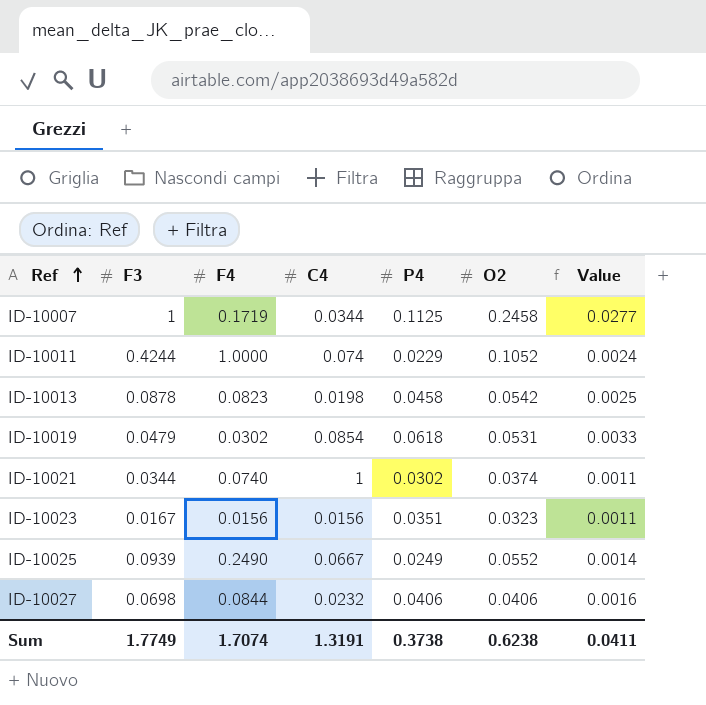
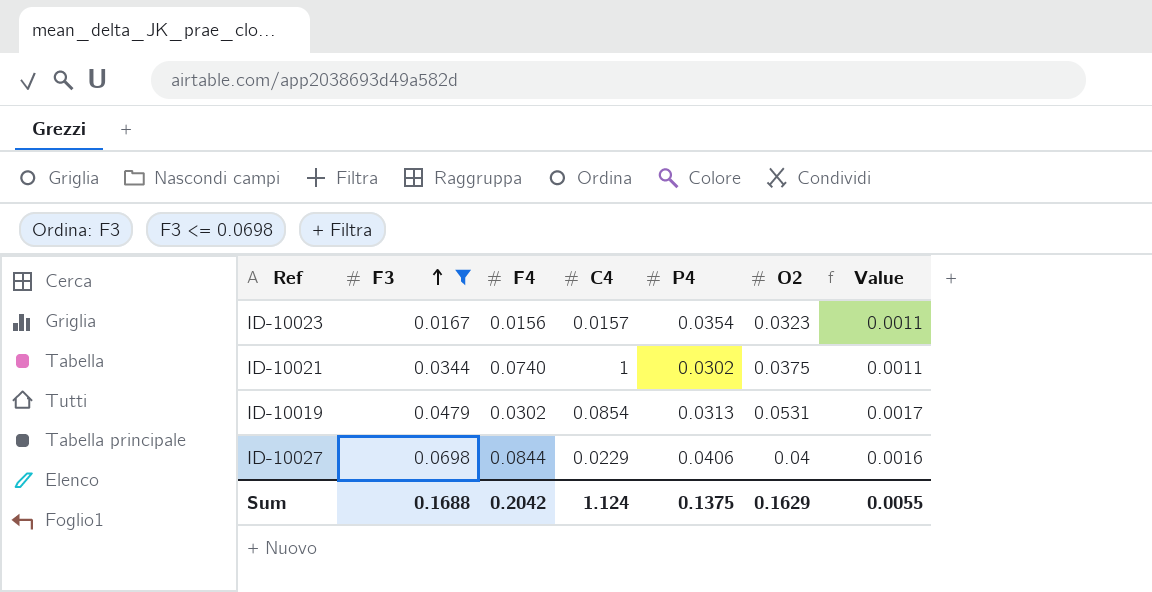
filter: none -> F3 <= 0.0698
row order: Ref ascending -> F3 ascending
ID-10023 | C4: 0.0156 -> 0.0157
ID-10023 | P4: 0.0351 -> 0.0354
ID-10021 | O2: 0.0374 -> 0.0375
ID-10019 | P4: 0.0618 -> 0.0313
ID-10019 | Value: 0.0033 -> 0.0017
ID-10027 | C4: 0.0232 -> 0.0229
ID-10027 | O2: 0.0406 -> 0.04
Sum | F3: 1.7749 -> 0.1688
Sum | F4: 1.7074 -> 0.2042
Sum | C4: 1.3191 -> 1.124
Sum | P4: 0.3738 -> 0.1375
Sum | O2: 0.6238 -> 0.1629
Sum | Value: 0.0411 -> 0.0055

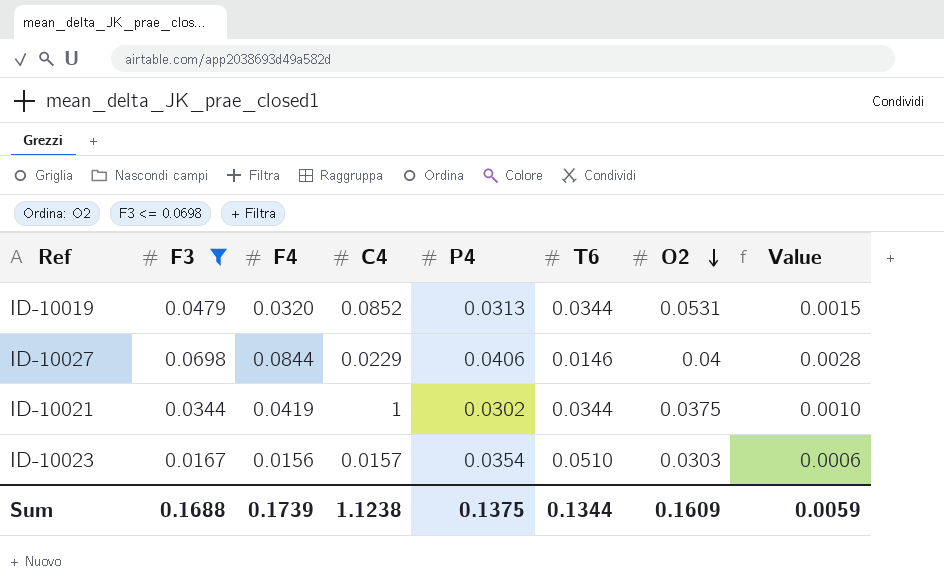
row order: F3 ascending -> O2 descending
column T6 | position: none -> 6
column Value | formula: [P4] * [O2] -> [F3] * [P4]
ID-10019 | F4: 0.0302 -> 0.0320
ID-10019 | C4: 0.0854 -> 0.0852
ID-10021 | F4: 0.0740 -> 0.0419
ID-10023 | O2: 0.0323 -> 0.0303
Sum | F4: 0.2042 -> 0.1739
Sum | C4: 1.124 -> 1.1238
Sum | O2: 0.1629 -> 0.1609
Sum | Value: 0.0055 -> 0.0059

